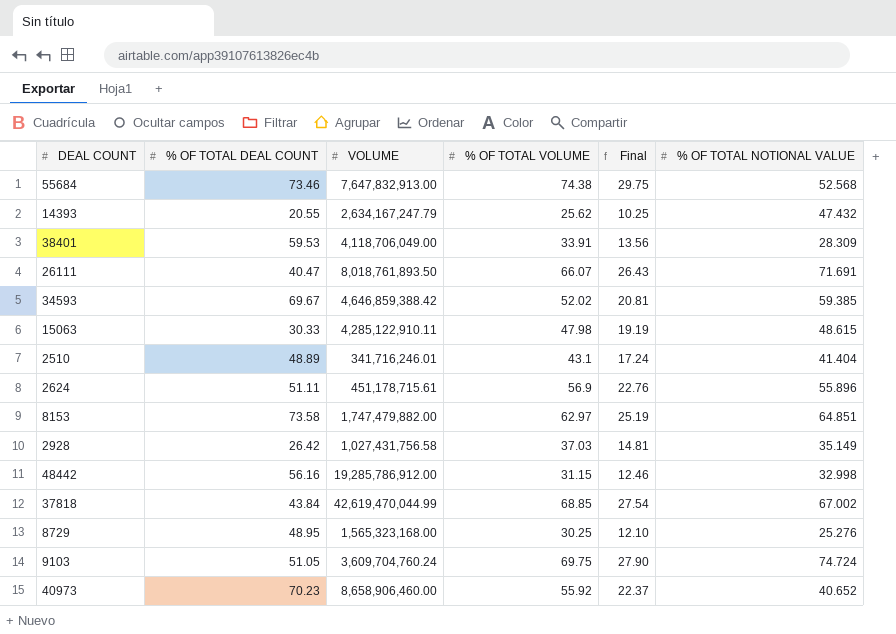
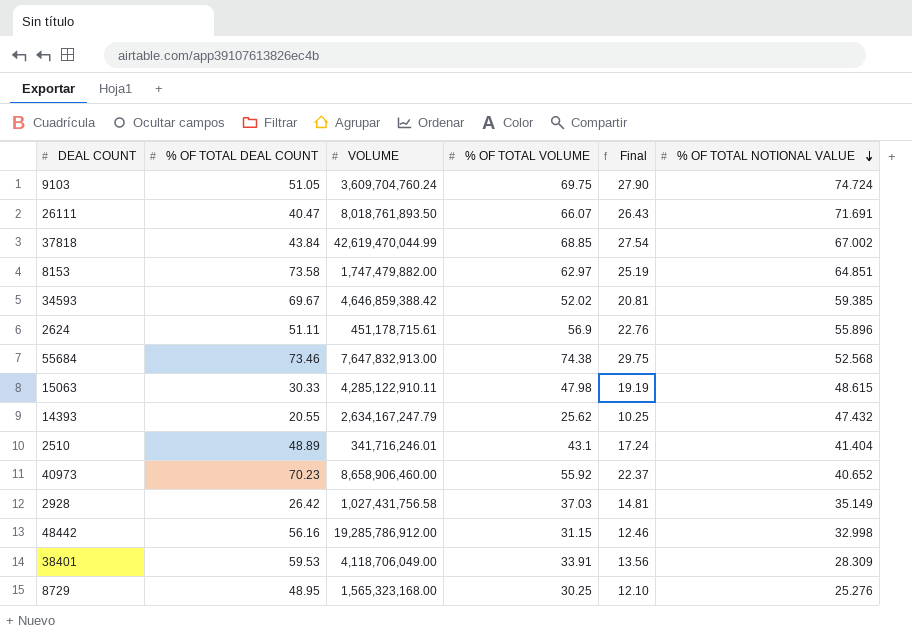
row order: none -> % OF TOTAL NOTIONAL VALUE descending

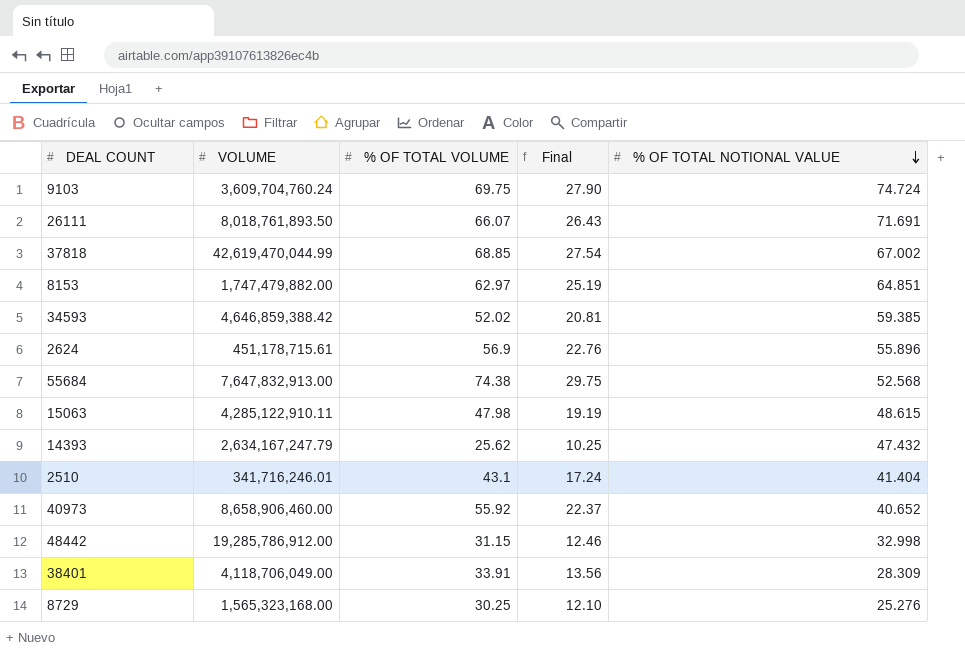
column % OF TOTAL DEAL COUNT | position: 2 -> none
row 2928: 26.42 | 1,027,431,756.58 | 37.03 | 14.81 | 35.149 -> none

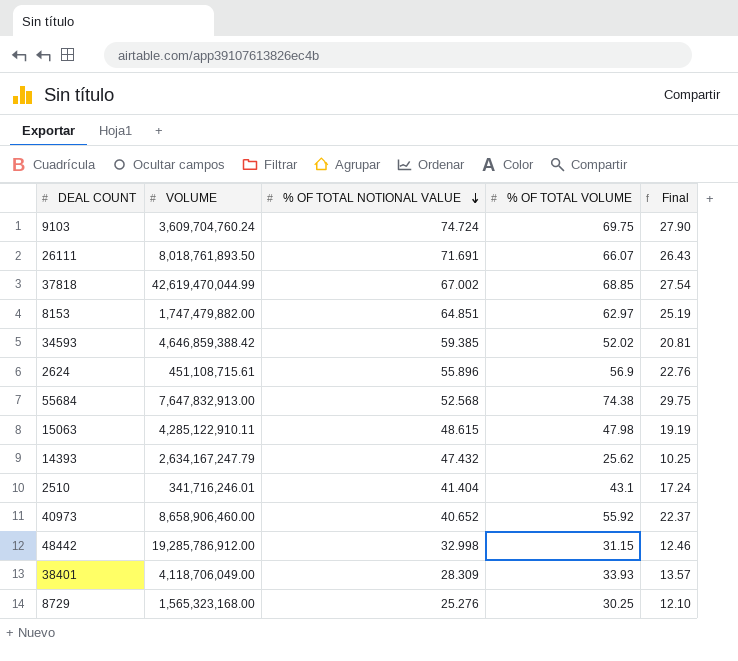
column % OF TOTAL NOTIONAL VALUE | position: 5 -> 3
2624 | VOLUME: 451,178,715.61 -> 451,108,715.61
38401 | % OF TOTAL VOLUME: 33.91 -> 33.93
38401 | Final: 13.56 -> 13.57

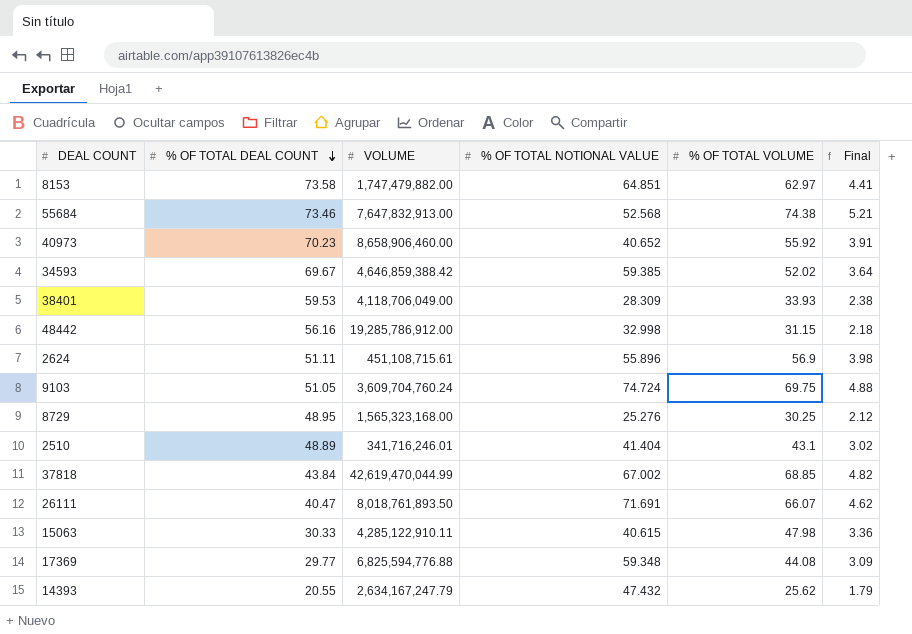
row order: % OF TOTAL NOTIONAL VALUE descending -> % OF TOTAL DEAL COUNT descending
column % OF TOTAL DEAL COUNT | position: none -> 2
column Final | formula: [% OF TOTAL VOLUME] * 0.4 -> [% OF TOTAL VOLUME] * 0.07
15063 | % OF TOTAL NOTIONAL VALUE: 48.615 -> 40.615
row 17369: none -> 29.77 | 6,825,594,776.88 | 59.348 | 44.08 | 3.09

